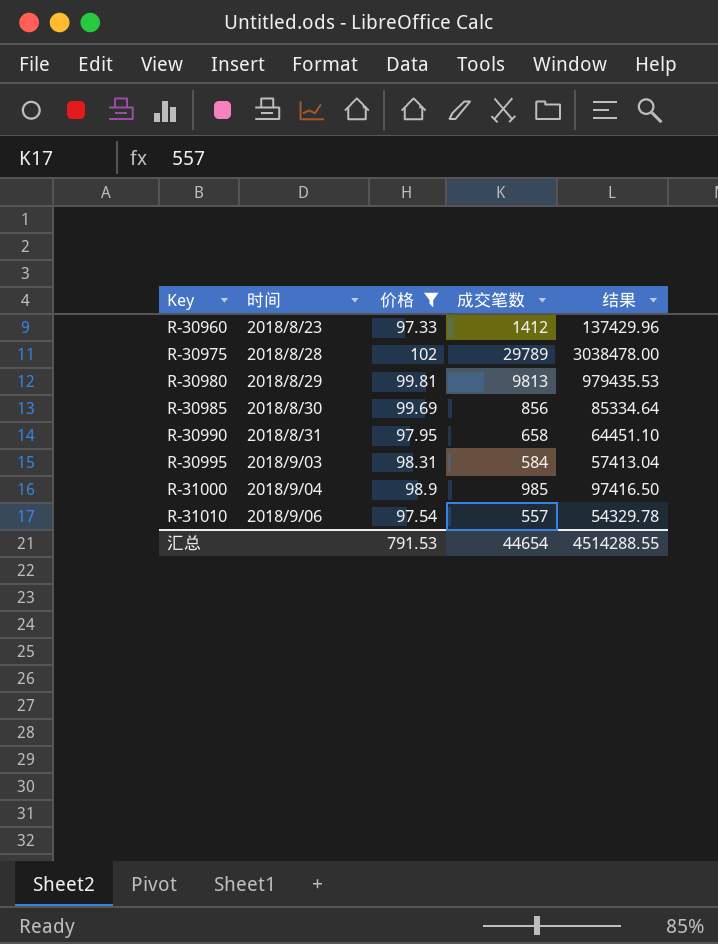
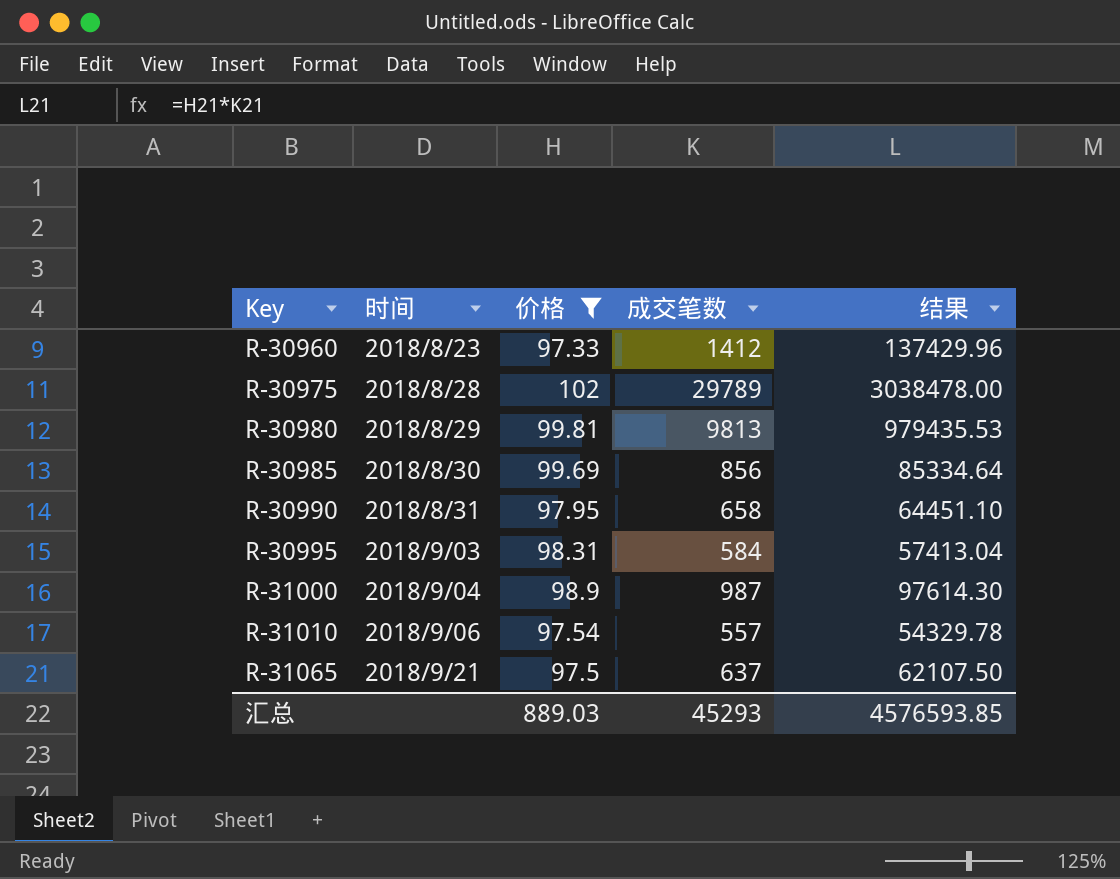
R-31000 | 成交笔数: 985 -> 987
R-31000 | 结果: 97416.50 -> 97614.30
row R-31065: none -> 2018/9/21 | 97.5 | 637 | 62107.50
汇总 | 价格: 791.53 -> 889.03
汇总 | 成交笔数: 44654 -> 45293
汇总 | 结果: 4514288.55 -> 4576593.85

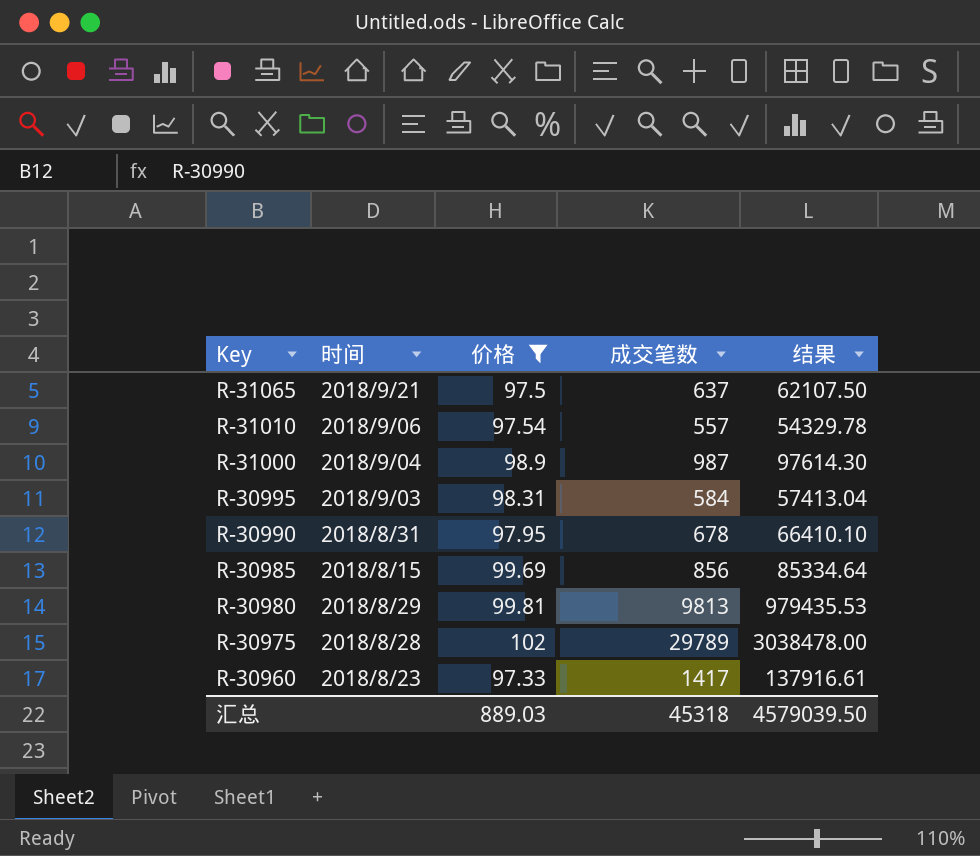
row order: Key ascending -> Key descending
R-30990 | 成交笔数: 658 -> 678
R-30990 | 结果: 64451.10 -> 66410.10
R-30985 | 时间: 2018/8/30 -> 2018/8/15
R-30960 | 成交笔数: 1412 -> 1417
R-30960 | 结果: 137429.96 -> 137916.61
汇总 | 成交笔数: 45293 -> 45318
汇总 | 结果: 4576593.85 -> 4579039.50

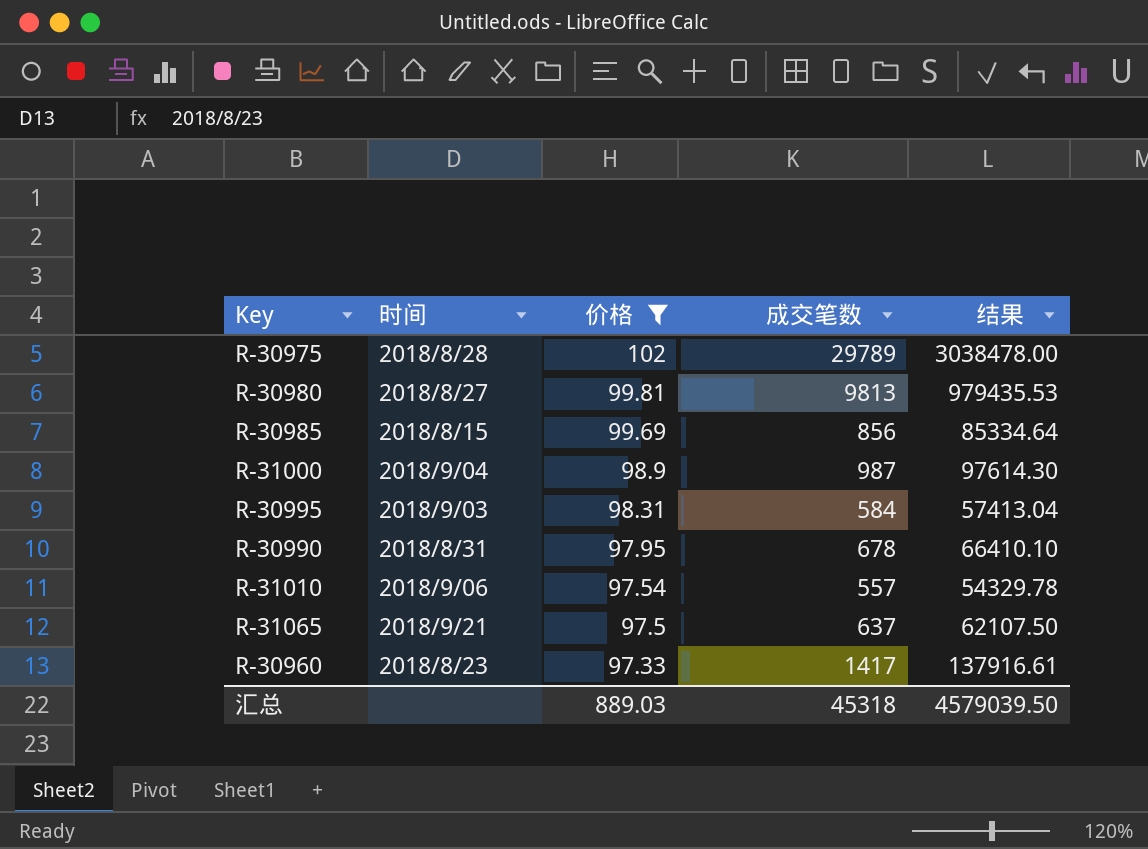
row order: Key descending -> 价格 descending
R-30980 | 时间: 2018/8/29 -> 2018/8/27

